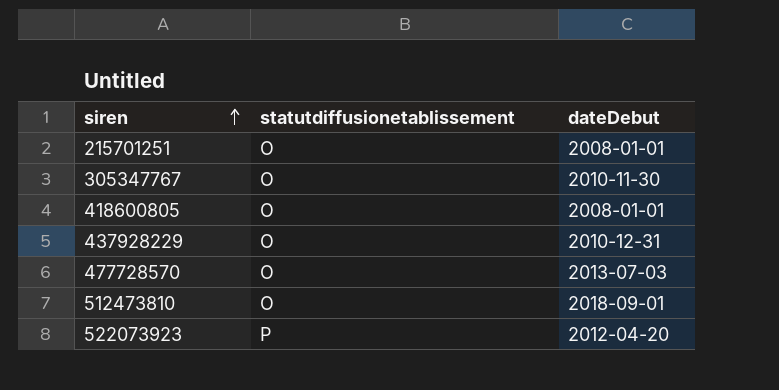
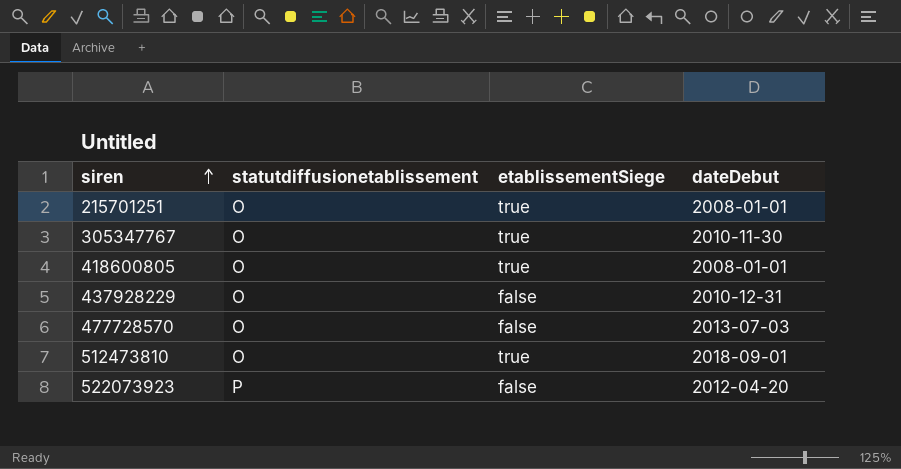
column etablissementSiege | position: none -> 3

